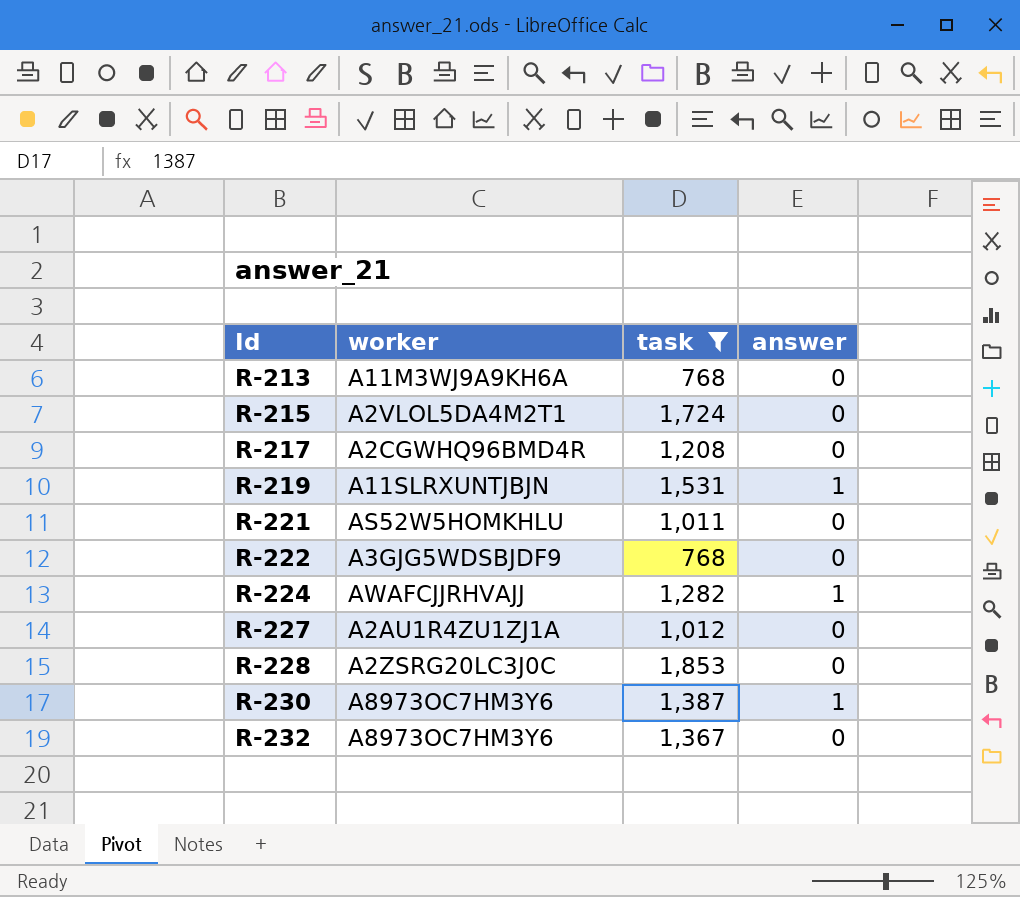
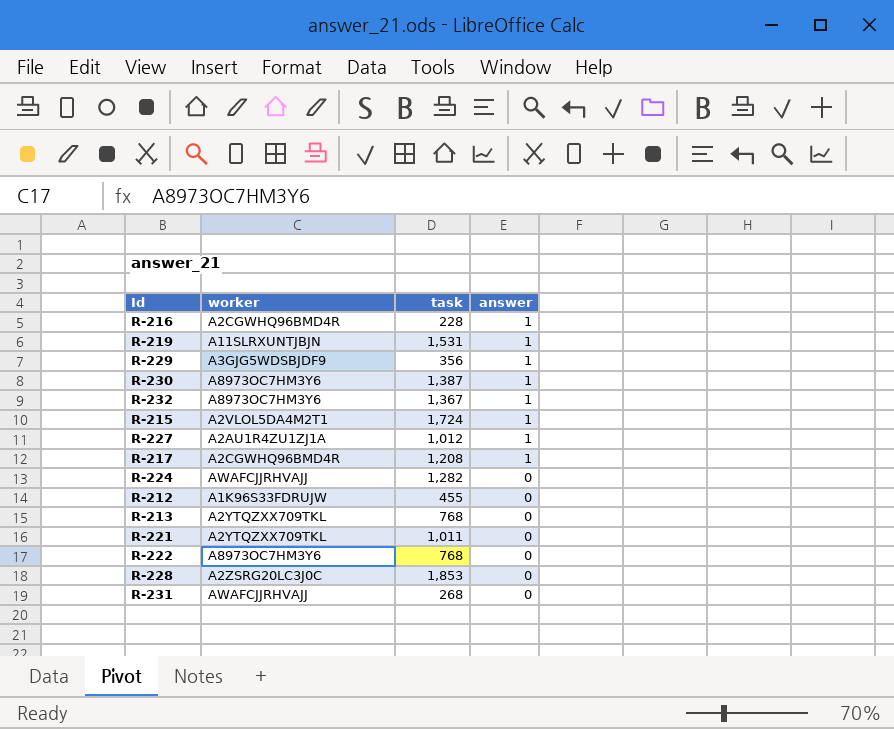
filter: task >= 768 -> none
row order: Id ascending -> answer descending
R-232 | answer: 0 -> 1
R-215 | answer: 0 -> 1
R-227 | answer: 0 -> 1
R-217 | answer: 0 -> 1
R-224 | answer: 1 -> 0
R-213 | worker: A11M3WJ9A9KH6A -> A2YTQZXX709TKL
R-221 | worker: AS52W5HOMKHLU -> A2YTQZXX709TKL
R-222 | worker: A3GJG5WDSBJDF9 -> A8973OC7HM3Y6

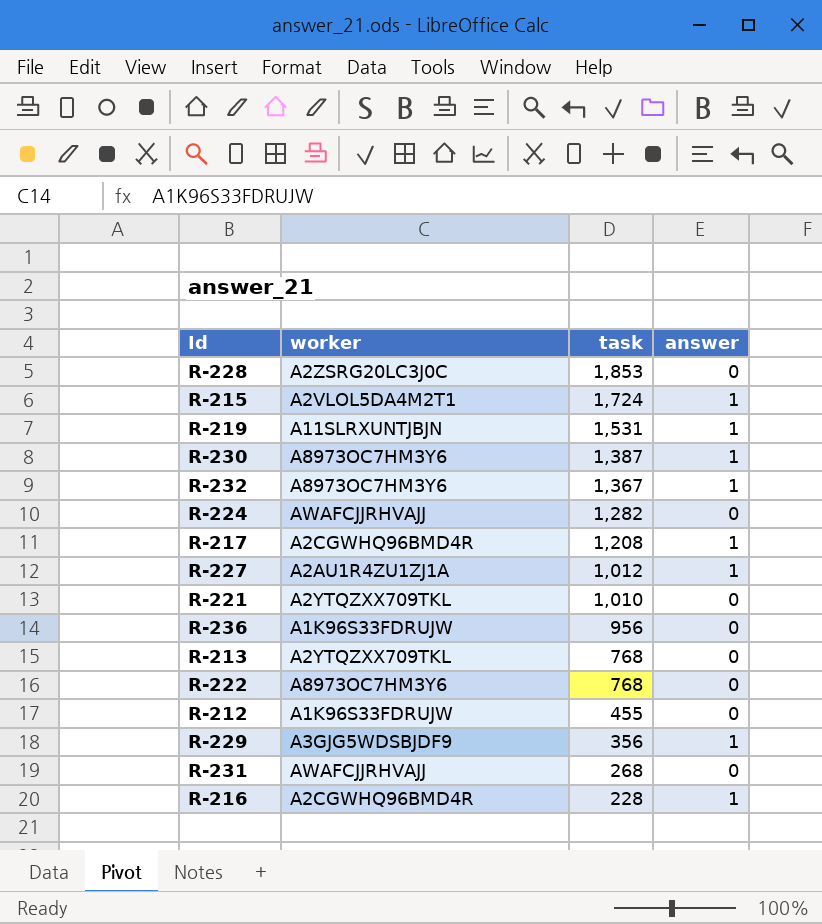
row order: answer descending -> task descending
R-221 | task: 1,011 -> 1,010
row R-236: none -> A1K96S33FDRUJW | 956 | 0

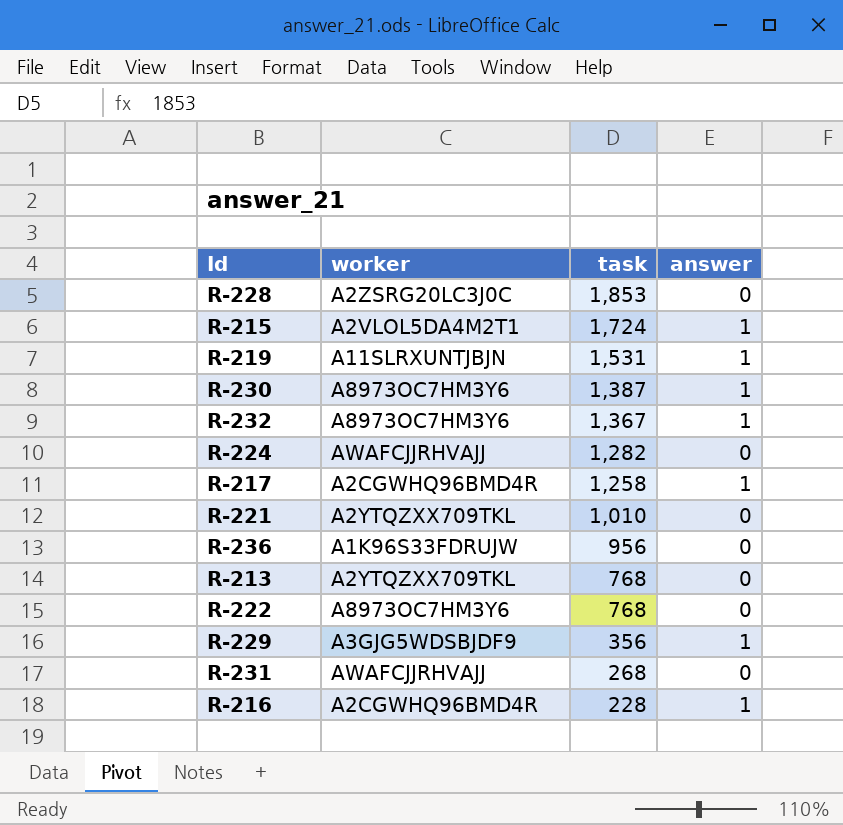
row R-227: A2AU1R4ZU1ZJ1A | 1,012 | 1 -> none
row R-212: A1K96S33FDRUJW | 455 | 0 -> none
R-217 | task: 1,208 -> 1,258

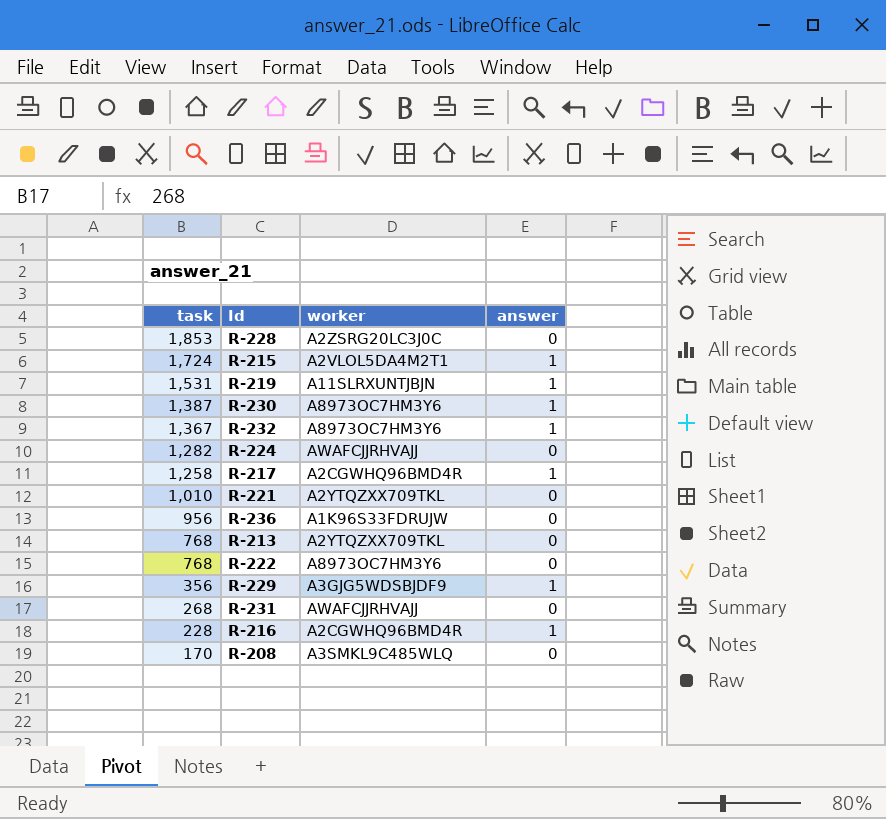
column task | position: 3 -> 1
row R-208: none -> 170 | A3SMKL9C485WLQ | 0

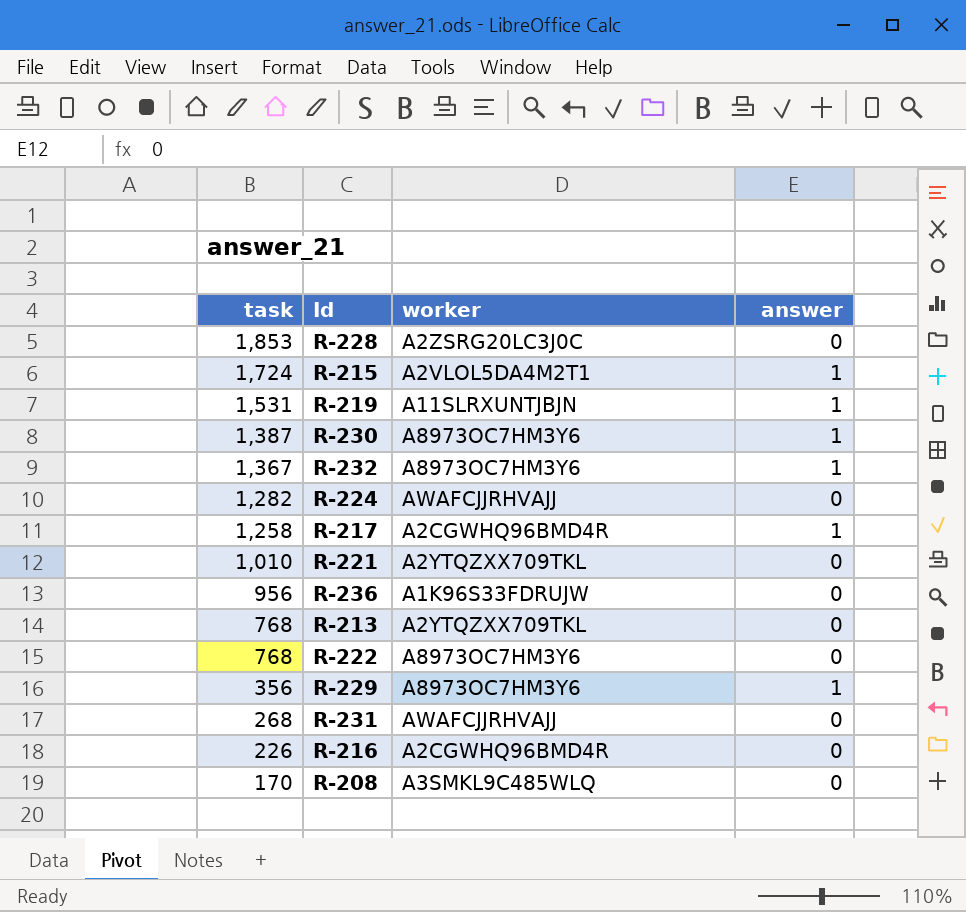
R-229 | worker: A3GJG5WDSBJDF9 -> A8973OC7HM3Y6
R-216 | task: 228 -> 226
R-216 | answer: 1 -> 0

